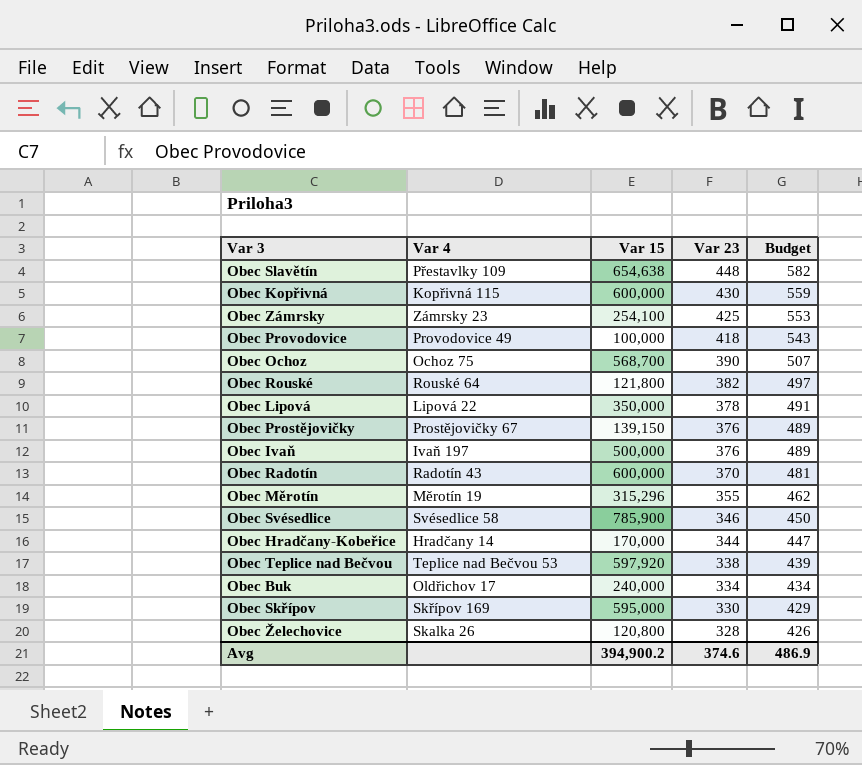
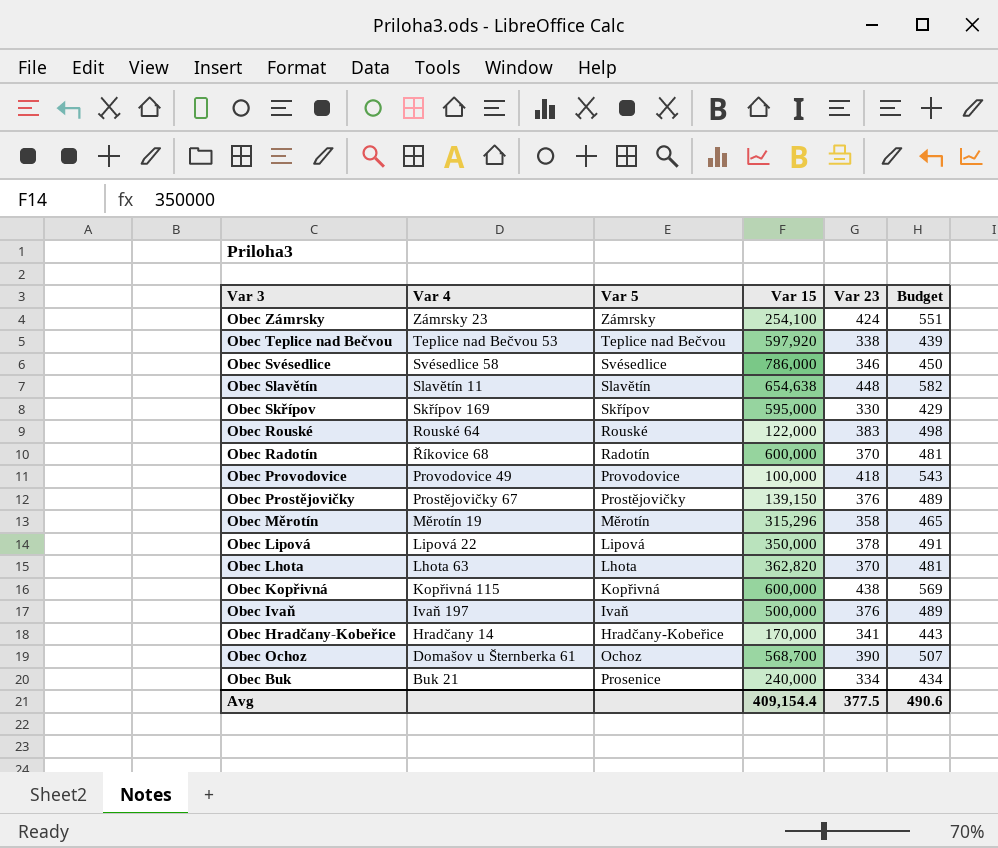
row order: Var 23 descending -> Var 4 descending
column Var 5 | position: none -> 3
row Obec Želechovice: Skalka 26 | 120,800 | 328 | 426 -> none
Obec Zámrsky | Var 23: 425 -> 424
Obec Zámrsky | Budget: 553 -> 551
Obec Svésedlice | Var 15: 785,900 -> 786,000
Obec Slavětín | Var 4: Přestavlky 109 -> Slavětín 11
Obec Rouské | Var 15: 121,800 -> 122,000
Obec Rouské | Var 23: 382 -> 383
Obec Rouské | Budget: 497 -> 498
Obec Radotín | Var 4: Radotín 43 -> Říkovice 68
Obec Měrotín | Var 23: 355 -> 358
Obec Měrotín | Budget: 462 -> 465
row Obec Lhota: none -> Lhota 63 | Lhota | 362,820 | 370 | 481
Obec Kopřivná | Var 23: 430 -> 438
Obec Kopřivná | Budget: 559 -> 569
Obec Hradčany-Kobeřice | Var 23: 344 -> 341
Obec Hradčany-Kobeřice | Budget: 447 -> 443
Obec Ochoz | Var 4: Ochoz 75 -> Domašov u Šternberka 61
Obec Buk | Var 4: Oldřichov 17 -> Buk 21
Avg | Var 15: 394,900.2 -> 409,154.4
Avg | Var 23: 374.6 -> 377.5
Avg | Budget: 486.9 -> 490.6

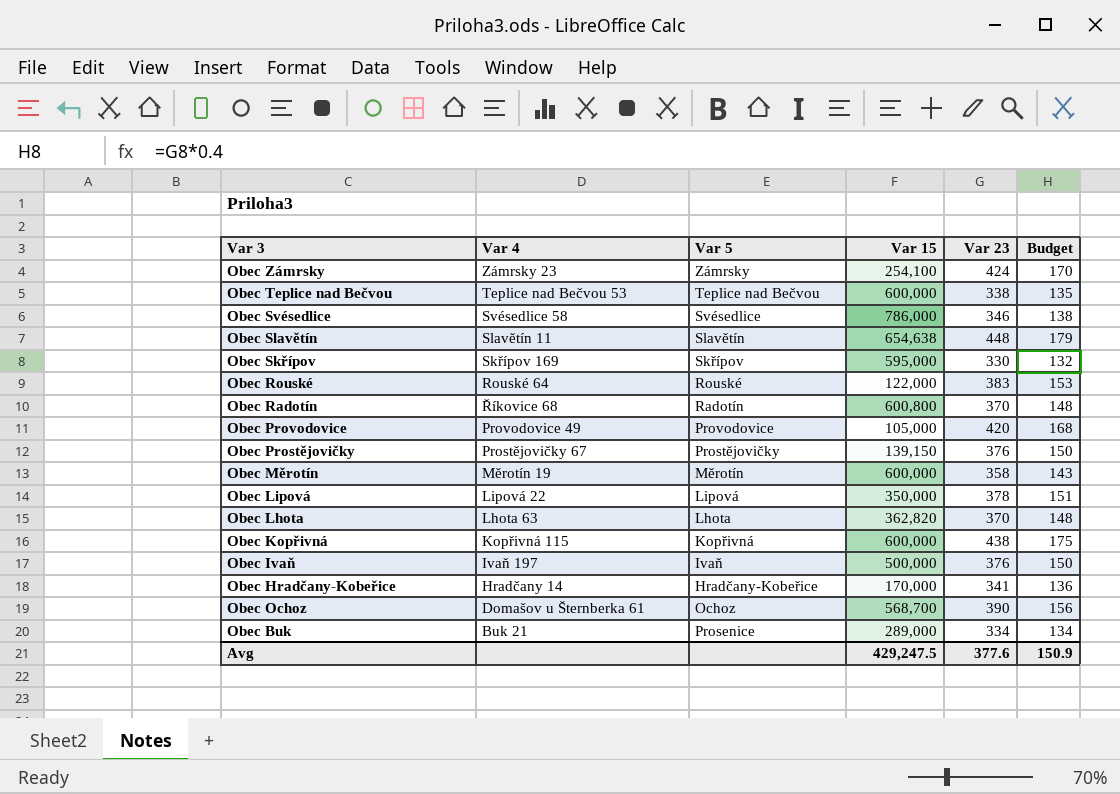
column Budget | formula: [Var 23] * 1.3 -> [Var 23] * 0.4
Obec Teplice nad Bečvou | Var 15: 597,920 -> 600,000
Obec Radotín | Var 15: 600,000 -> 600,800
Obec Provodovice | Var 15: 100,000 -> 105,000
Obec Provodovice | Var 23: 418 -> 420
Obec Měrotín | Var 15: 315,296 -> 600,000
Obec Buk | Var 15: 240,000 -> 289,000
Avg | Var 15: 409,154.4 -> 429,247.5
Avg | Var 23: 377.5 -> 377.6
Avg | Budget: 490.6 -> 150.9

